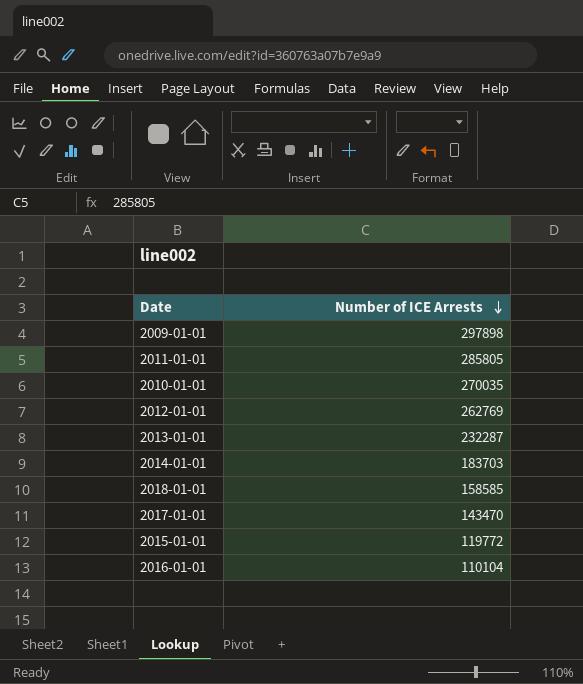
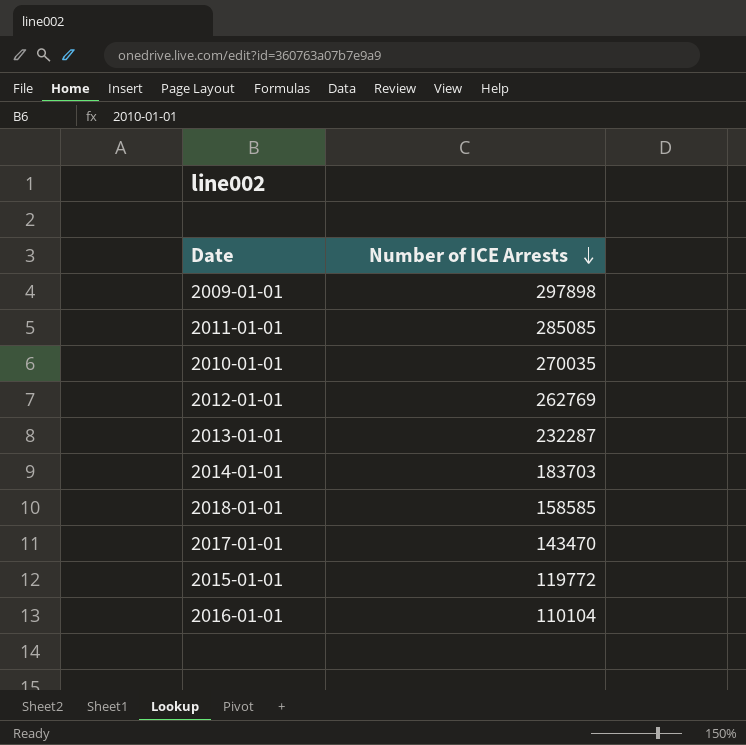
2011-01-01 | Number of ICE Arrests: 285805 -> 285085

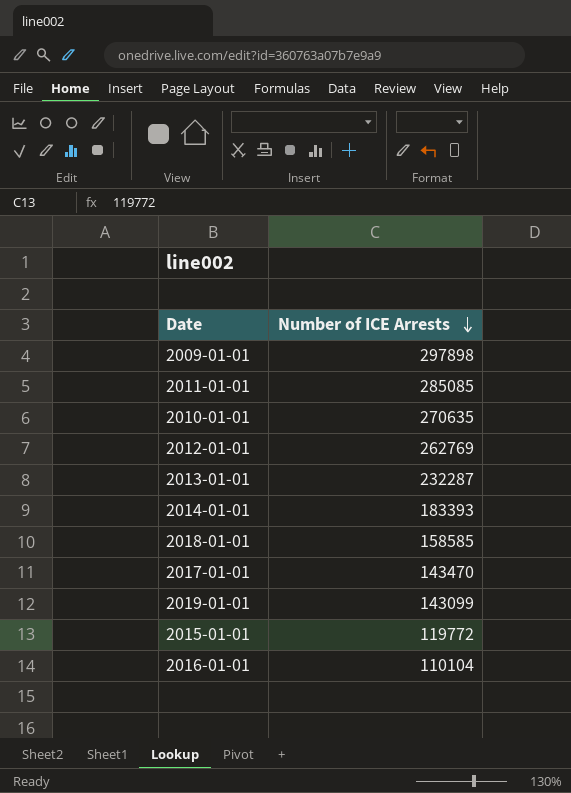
2010-01-01 | Number of ICE Arrests: 270035 -> 270635
2014-01-01 | Number of ICE Arrests: 183703 -> 183393
row 2019-01-01: none -> 143099

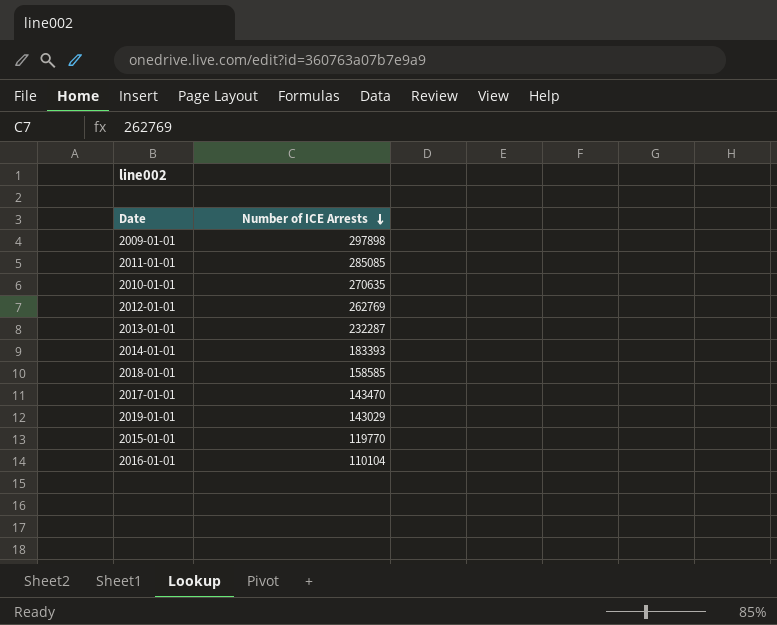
2019-01-01 | Number of ICE Arrests: 143099 -> 143029
2015-01-01 | Number of ICE Arrests: 119772 -> 119770

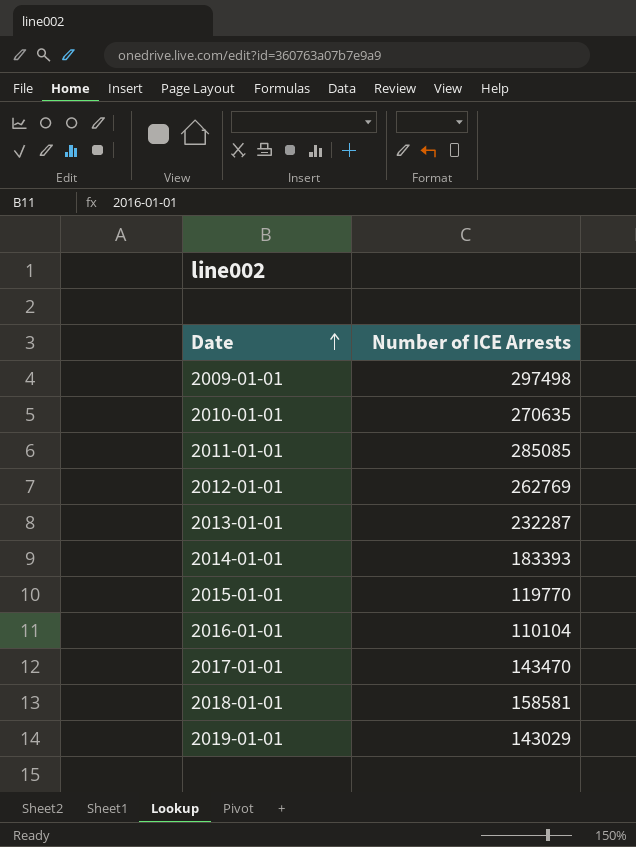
row order: Number of ICE Arrests descending -> Date ascending
2009-01-01 | Number of ICE Arrests: 297898 -> 297498
2018-01-01 | Number of ICE Arrests: 158585 -> 158581

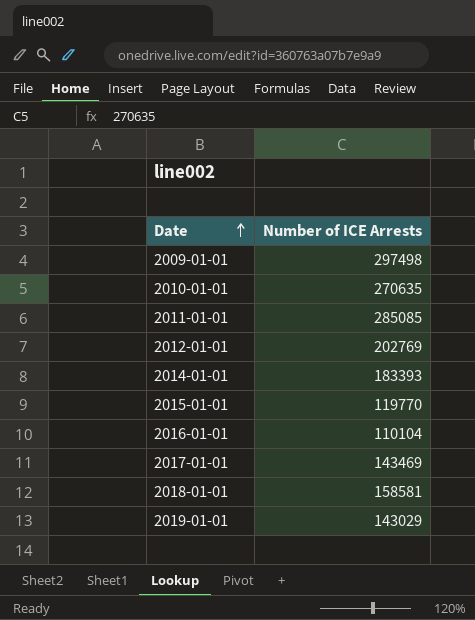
row 2013-01-01: 232287 -> none
2012-01-01 | Number of ICE Arrests: 262769 -> 202769
2017-01-01 | Number of ICE Arrests: 143470 -> 143469

